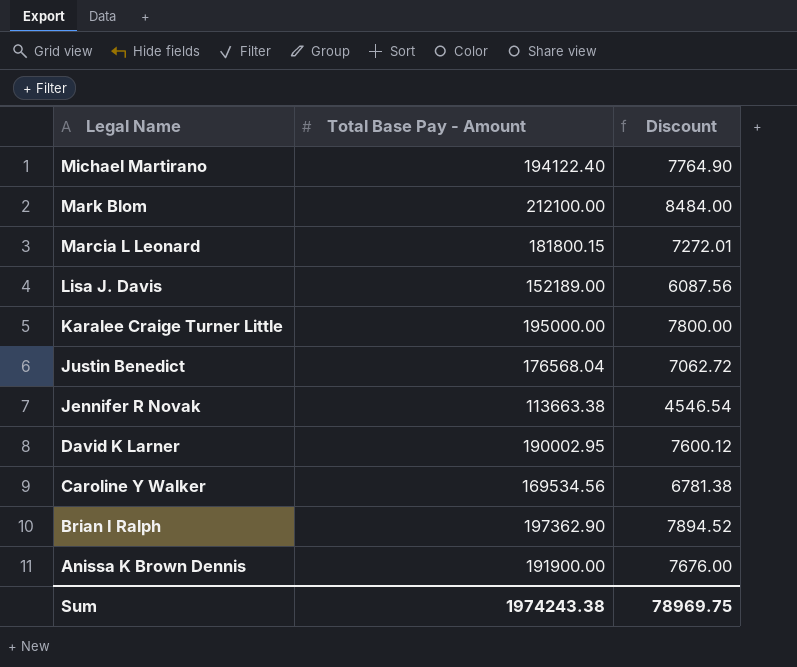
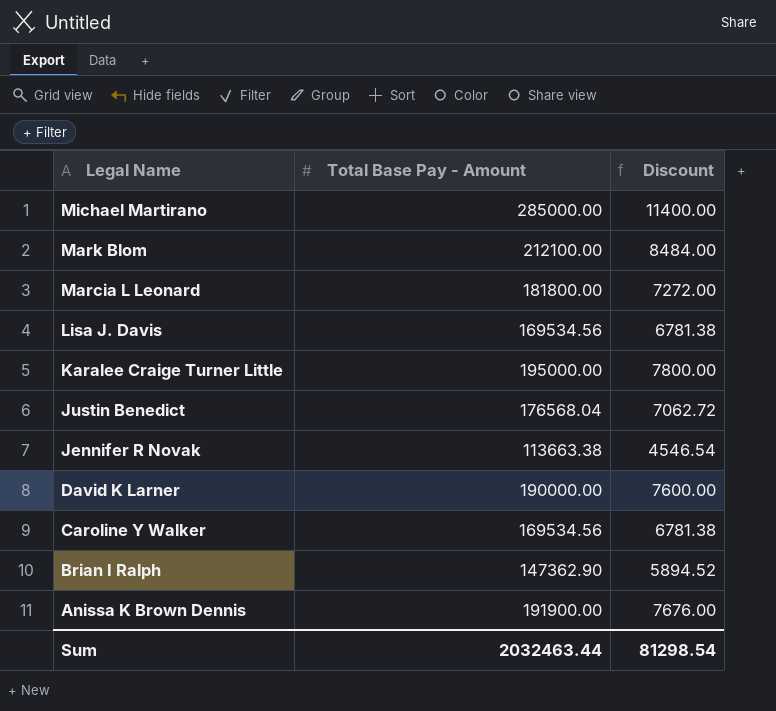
Michael Martirano | Total Base Pay - Amount: 194122.40 -> 285000.00
Michael Martirano | Discount: 7764.90 -> 11400.00
Marcia L Leonard | Total Base Pay - Amount: 181800.15 -> 181800.00
Marcia L Leonard | Discount: 7272.01 -> 7272.00
Lisa J. Davis | Total Base Pay - Amount: 152189.00 -> 169534.56
Lisa J. Davis | Discount: 6087.56 -> 6781.38
David K Larner | Total Base Pay - Amount: 190002.95 -> 190000.00
David K Larner | Discount: 7600.12 -> 7600.00
Brian I Ralph | Total Base Pay - Amount: 197362.90 -> 147362.90
Brian I Ralph | Discount: 7894.52 -> 5894.52
Sum | Total Base Pay - Amount: 1974243.38 -> 2032463.44
Sum | Discount: 78969.75 -> 81298.54

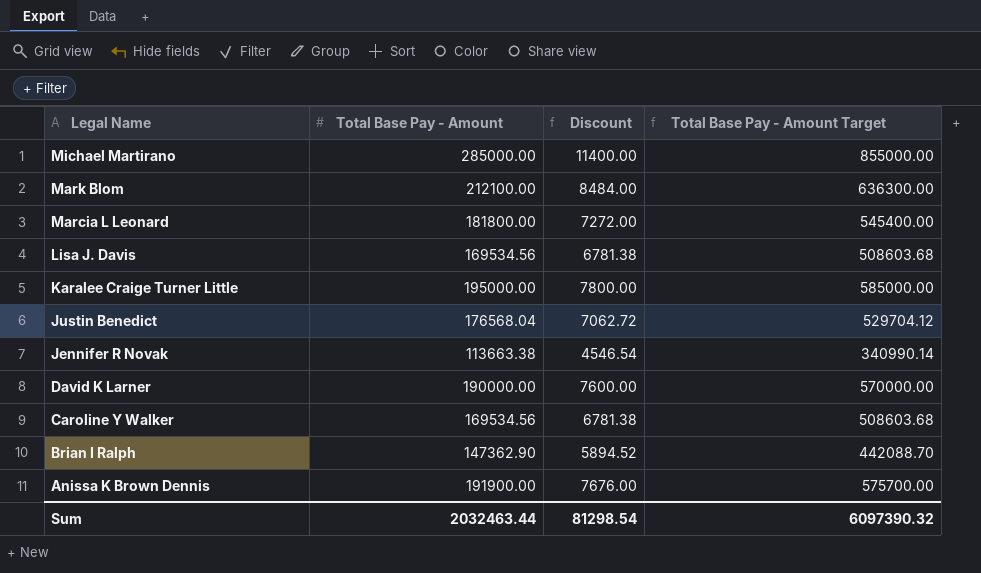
column Total Base Pay - Amount Target | formula: none -> [Total Base Pay - Amount] * 3

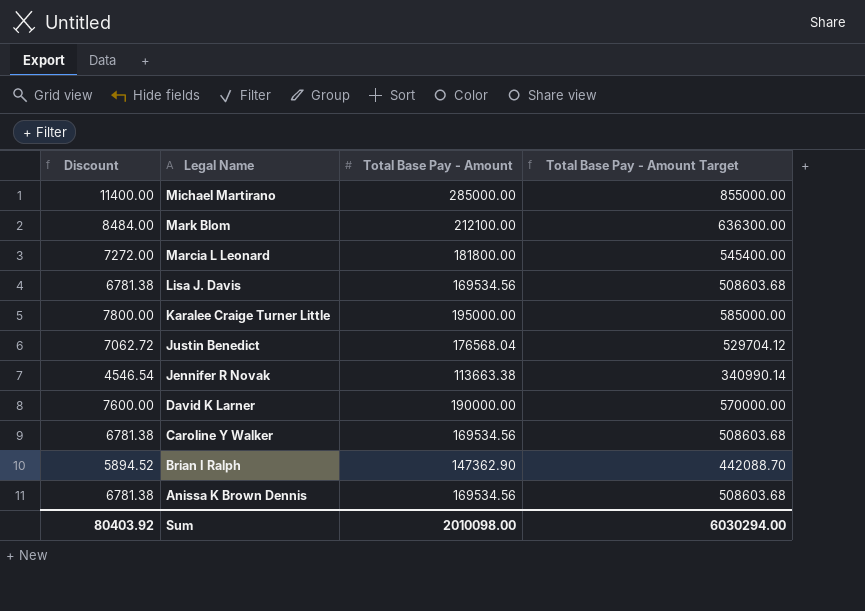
column Discount | position: 3 -> 1
Anissa K Brown Dennis | Discount: 7676.00 -> 6781.38
Anissa K Brown Dennis | Total Base Pay - Amount: 191900.00 -> 169534.56
Anissa K Brown Dennis | Total Base Pay - Amount Target: 575700.00 -> 508603.68
Sum | Discount: 81298.54 -> 80403.92
Sum | Total Base Pay - Amount: 2032463.44 -> 2010098.00
Sum | Total Base Pay - Amount Target: 6097390.32 -> 6030294.00

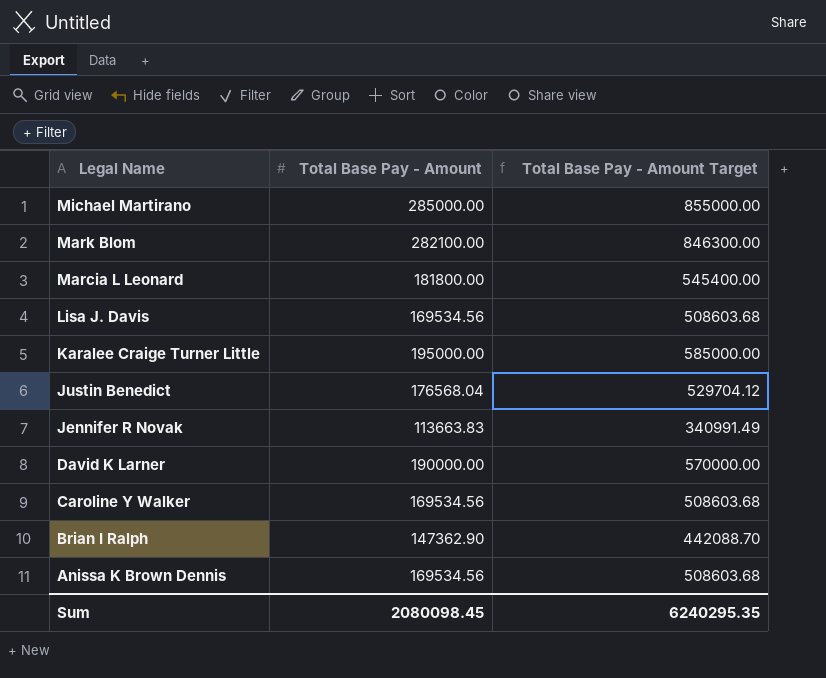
column Discount | formula: [Total Base Pay - Amount] * 0.04 -> none
Mark Blom | Total Base Pay - Amount: 212100.00 -> 282100.00
Mark Blom | Total Base Pay - Amount Target: 636300.00 -> 846300.00
Jennifer R Novak | Total Base Pay - Amount: 113663.38 -> 113663.83
Jennifer R Novak | Total Base Pay - Amount Target: 340990.14 -> 340991.49
Sum | Total Base Pay - Amount: 2010098.00 -> 2080098.45
Sum | Total Base Pay - Amount Target: 6030294.00 -> 6240295.35

